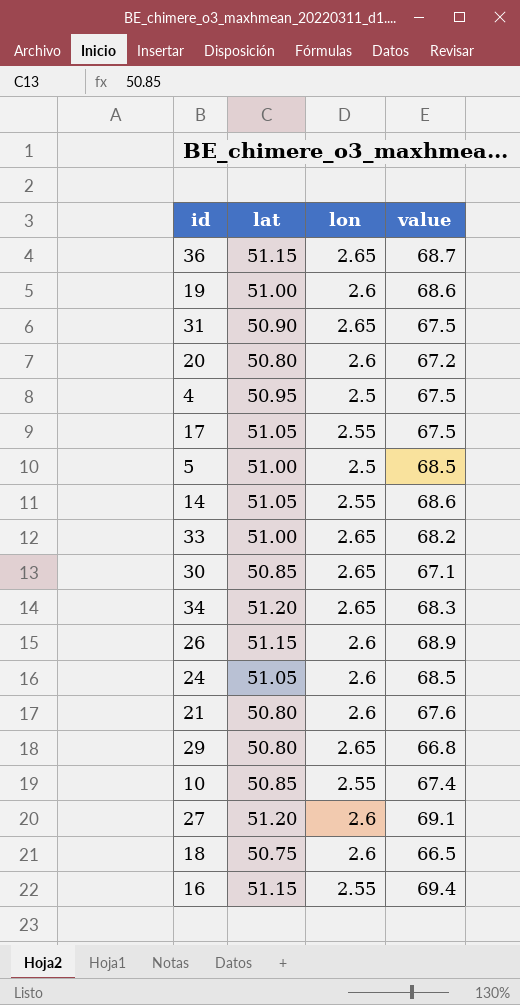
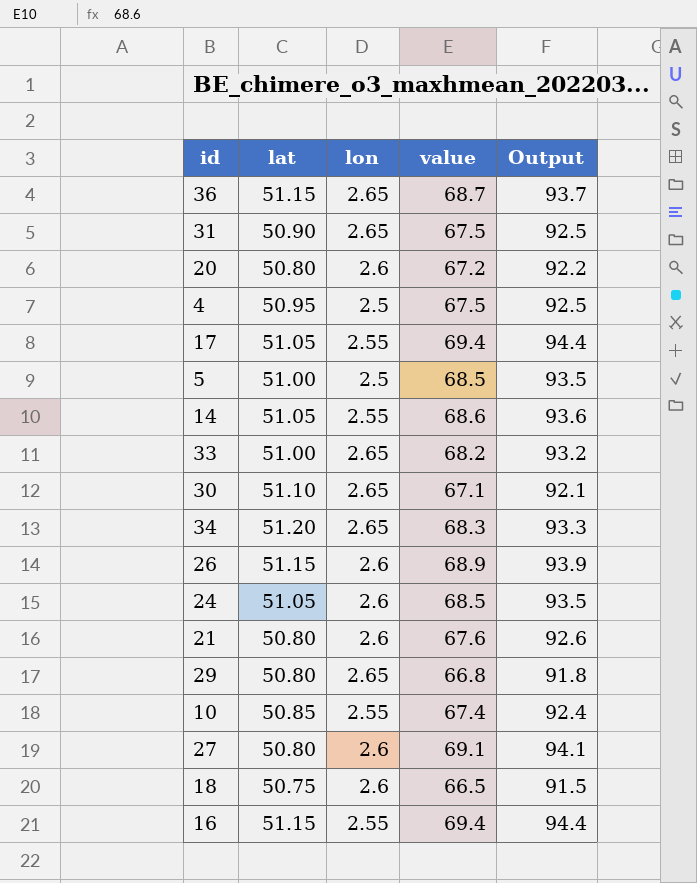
column Output | formula: none -> [value] + 25
row 19: 51.00 | 2.6 | 68.6 -> none
17 | value: 67.5 -> 69.4
30 | lat: 50.85 -> 51.10
27 | lat: 51.20 -> 50.80

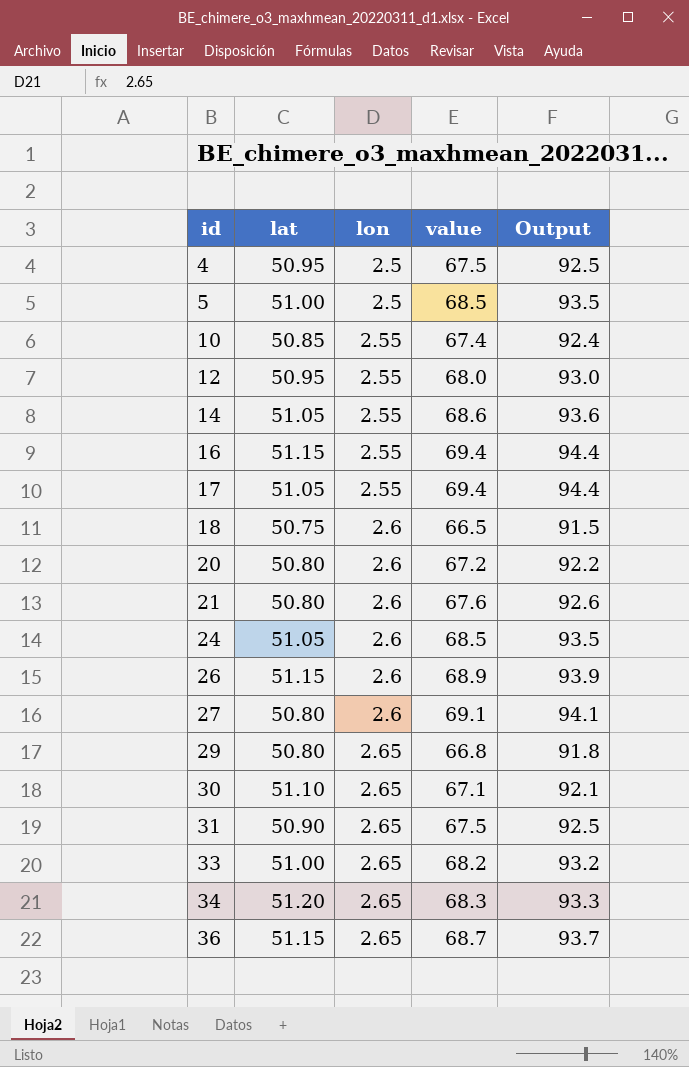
row order: none -> id ascending
row 12: none -> 50.95 | 2.55 | 68.0 | 93.0

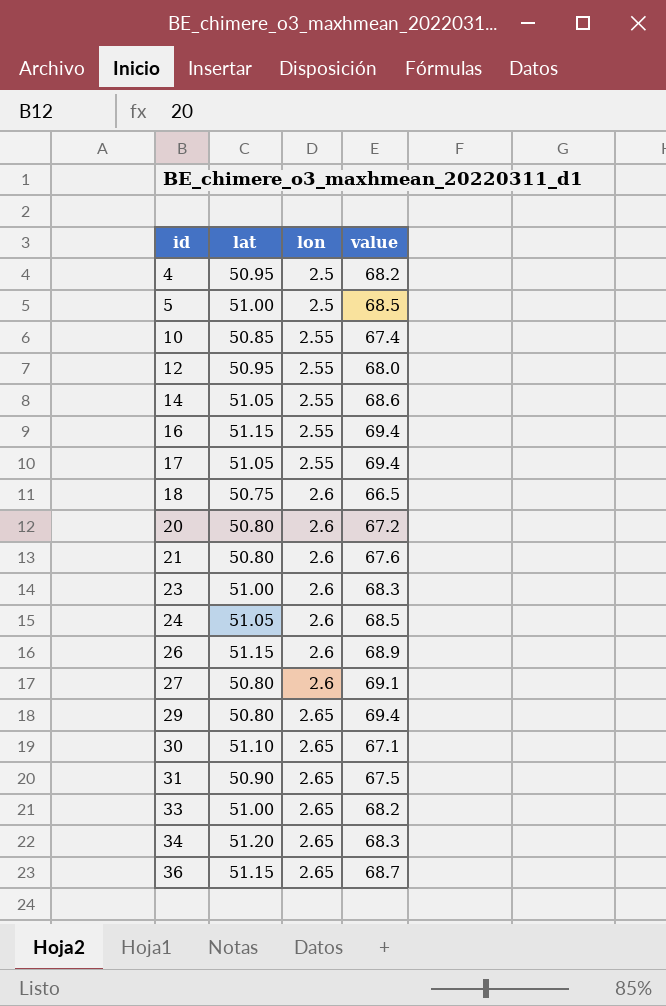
column Output | formula: [value] + 25 -> none
4 | value: 67.5 -> 68.2
row 23: none -> 51.00 | 2.6 | 68.3
29 | value: 66.8 -> 69.4

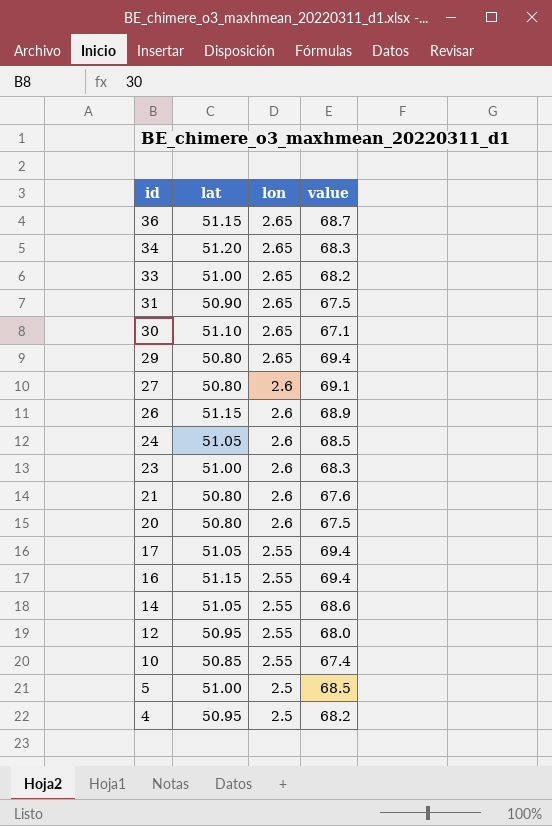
row order: id ascending -> id descending
row 18: 50.75 | 2.6 | 66.5 -> none
20 | value: 67.2 -> 67.5

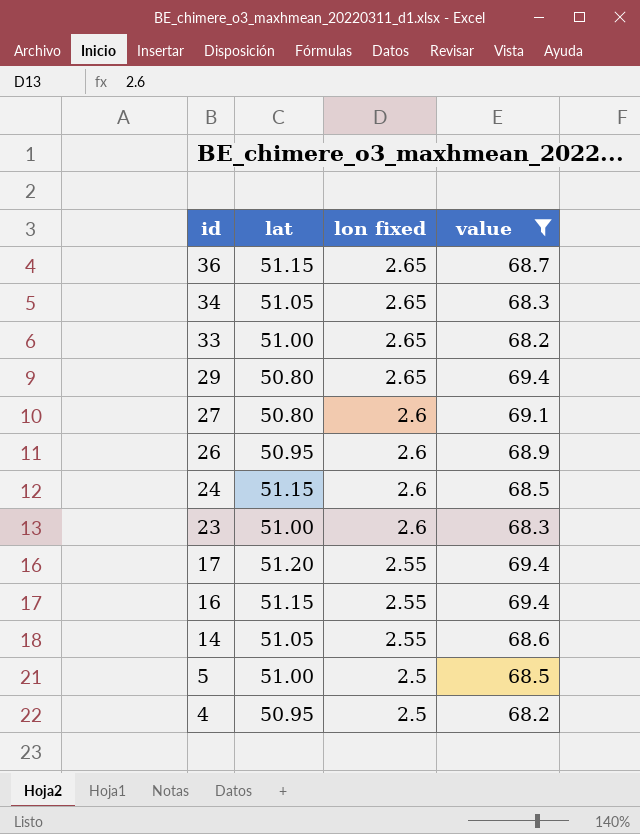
filter: none -> value >= 68.2
column name: lon -> lon fixed
34 | lat: 51.20 -> 51.05
26 | lat: 51.15 -> 50.95
24 | lat: 51.05 -> 51.15
17 | lat: 51.05 -> 51.20

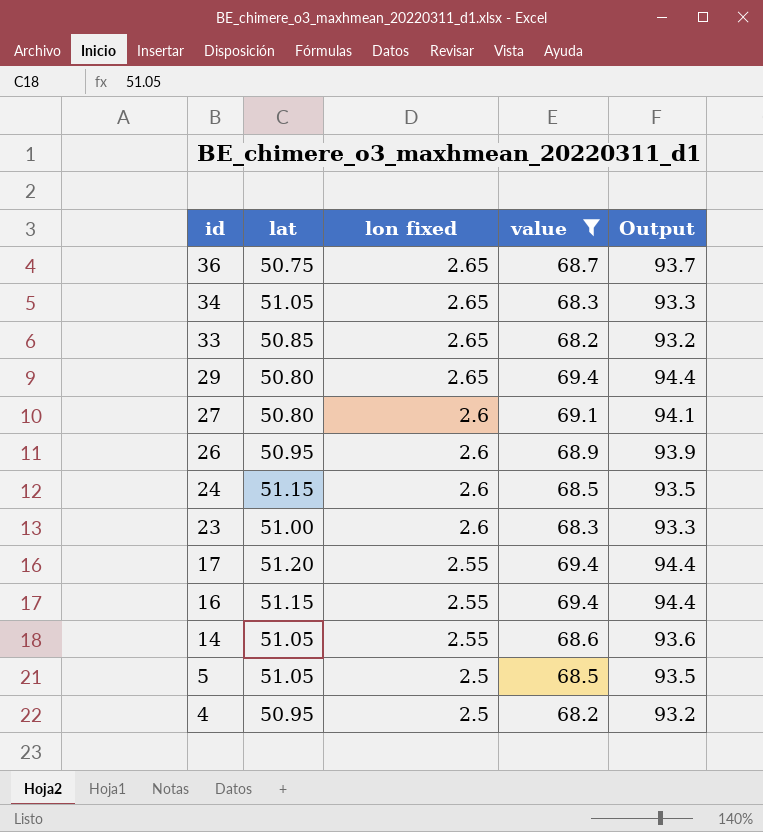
column Output | formula: none -> [value] + 25
36 | lat: 51.15 -> 50.75
33 | lat: 51.00 -> 50.85
5 | lat: 51.00 -> 51.05

